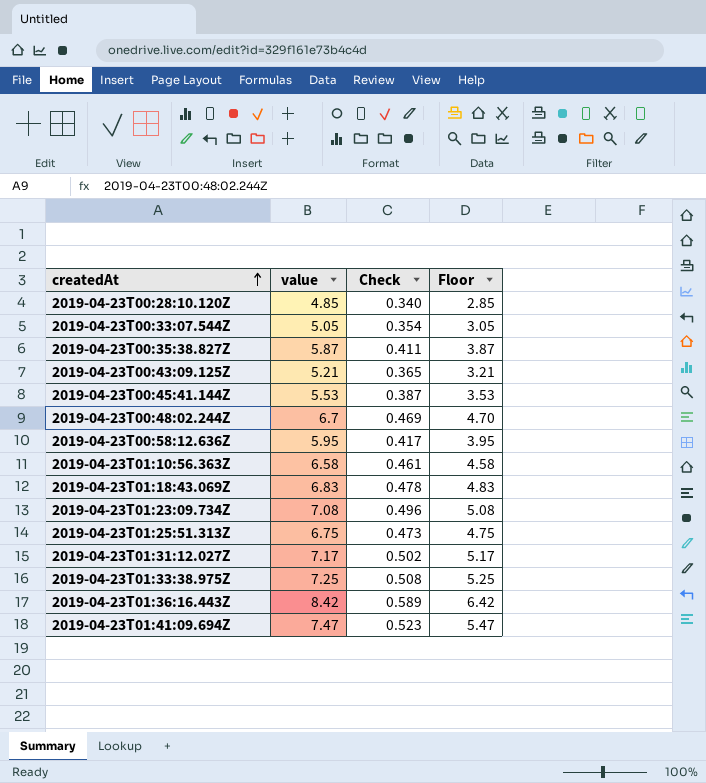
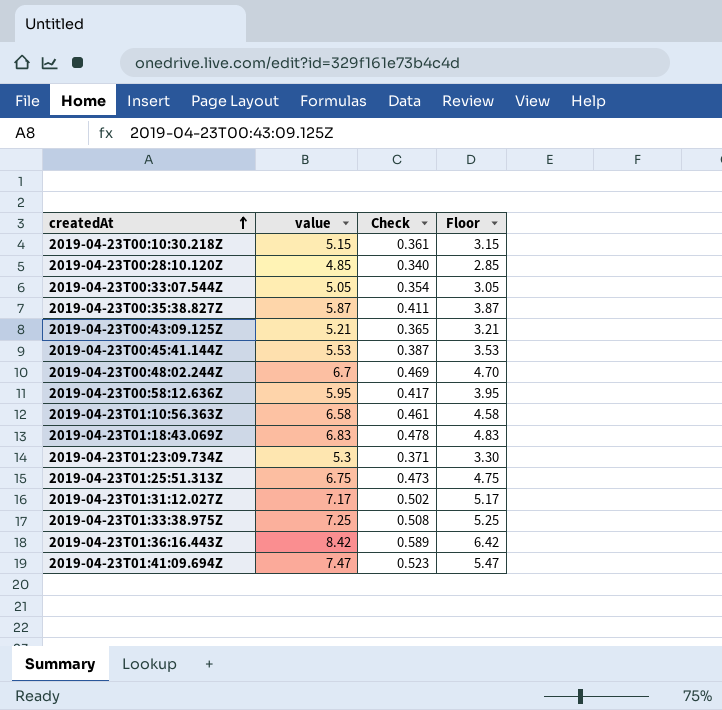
row 2019-04-23T00:10:30.218Z: none -> 5.15 | 0.361 | 3.15
2019-04-23T01:23:09.734Z | value: 7.08 -> 5.3
2019-04-23T01:23:09.734Z | Check: 0.496 -> 0.371
2019-04-23T01:23:09.734Z | Floor: 5.08 -> 3.30

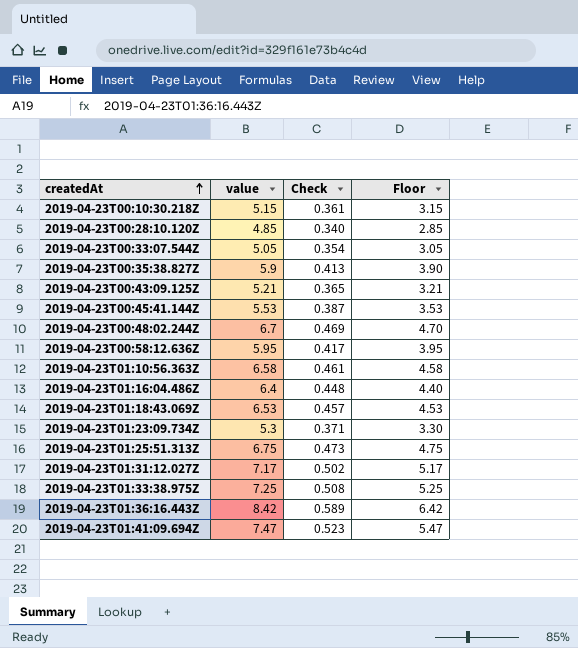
2019-04-23T00:35:38.827Z | value: 5.87 -> 5.9
2019-04-23T00:35:38.827Z | Check: 0.411 -> 0.413
2019-04-23T00:35:38.827Z | Floor: 3.87 -> 3.90
row 2019-04-23T01:16:04.486Z: none -> 6.4 | 0.448 | 4.40
2019-04-23T01:18:43.069Z | value: 6.83 -> 6.53
2019-04-23T01:18:43.069Z | Check: 0.478 -> 0.457
2019-04-23T01:18:43.069Z | Floor: 4.83 -> 4.53

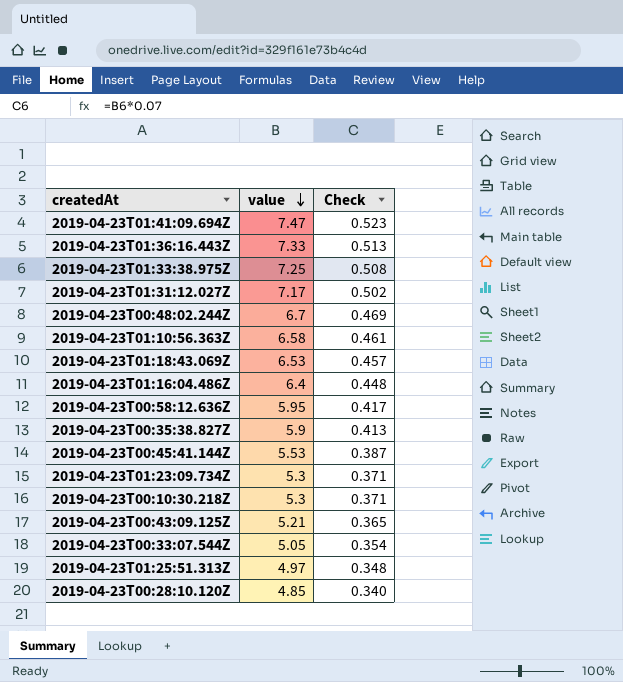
row order: createdAt ascending -> value descending
column Floor | formula: [value] - 2 -> none
2019-04-23T01:36:16.443Z | value: 8.42 -> 7.33
2019-04-23T01:36:16.443Z | Check: 0.589 -> 0.513
2019-04-23T00:10:30.218Z | value: 5.15 -> 5.3
2019-04-23T00:10:30.218Z | Check: 0.361 -> 0.371
2019-04-23T01:25:51.313Z | value: 6.75 -> 4.97
2019-04-23T01:25:51.313Z | Check: 0.473 -> 0.348

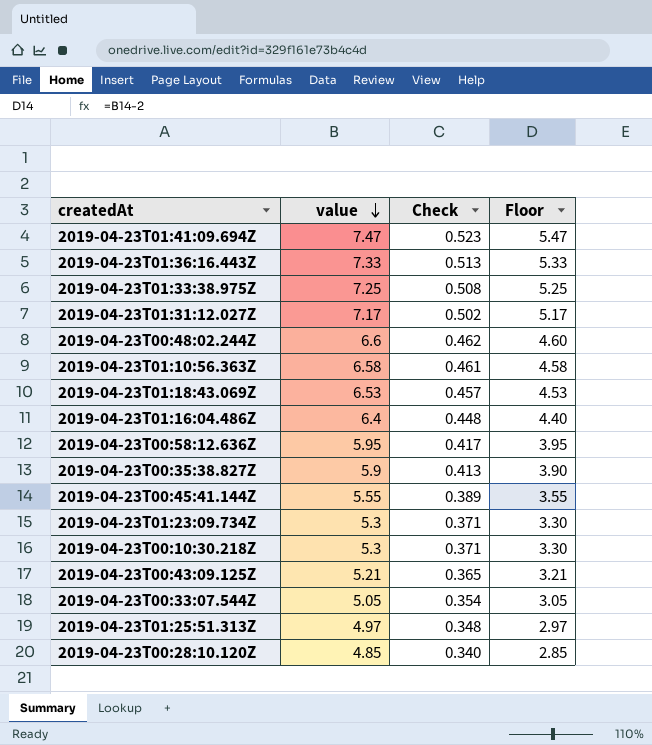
column Floor | formula: none -> [value] - 2
2019-04-23T00:48:02.244Z | value: 6.7 -> 6.6
2019-04-23T00:48:02.244Z | Check: 0.469 -> 0.462
2019-04-23T00:45:41.144Z | value: 5.53 -> 5.55
2019-04-23T00:45:41.144Z | Check: 0.387 -> 0.389

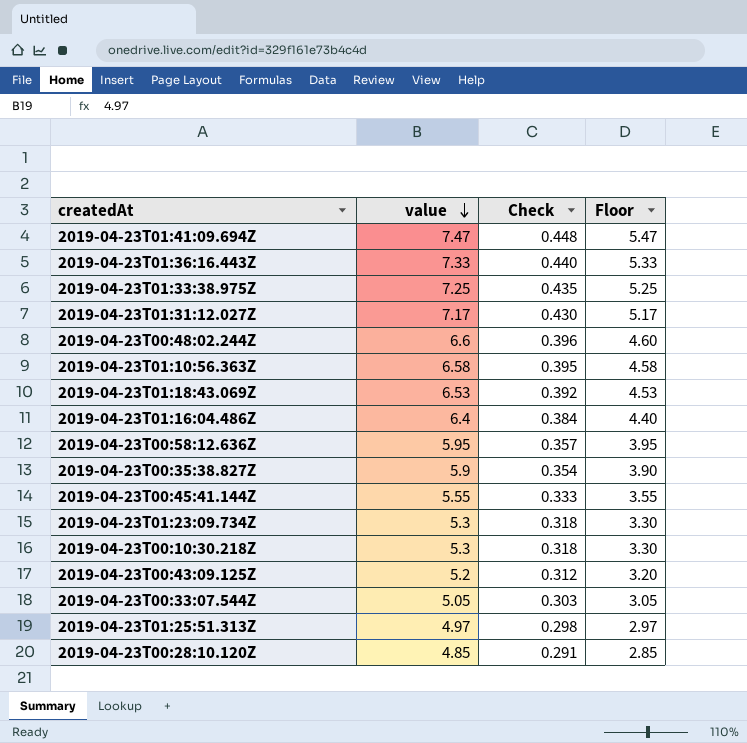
column Check | formula: [value] * 0.07 -> [value] * 0.06
2019-04-23T00:43:09.125Z | value: 5.21 -> 5.2
2019-04-23T00:43:09.125Z | Floor: 3.21 -> 3.20

